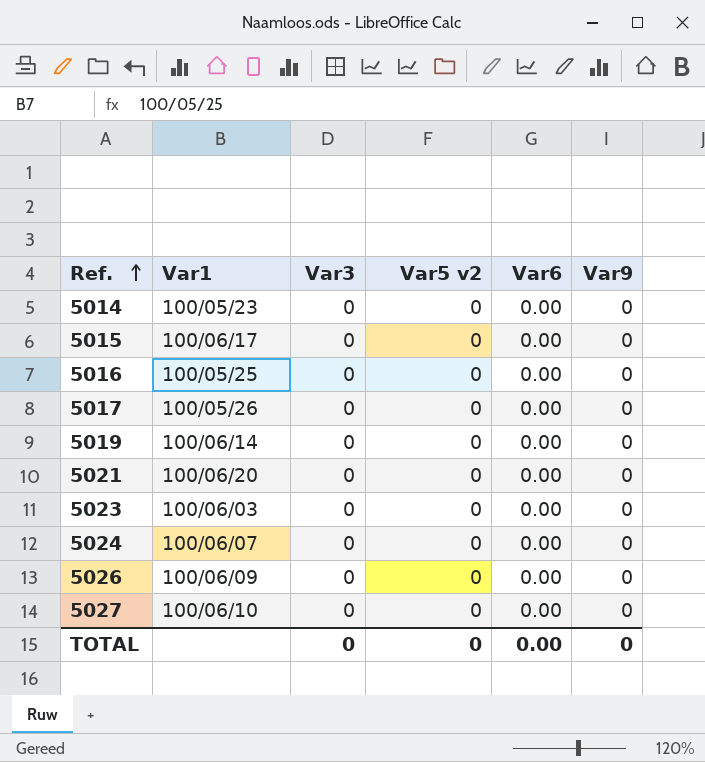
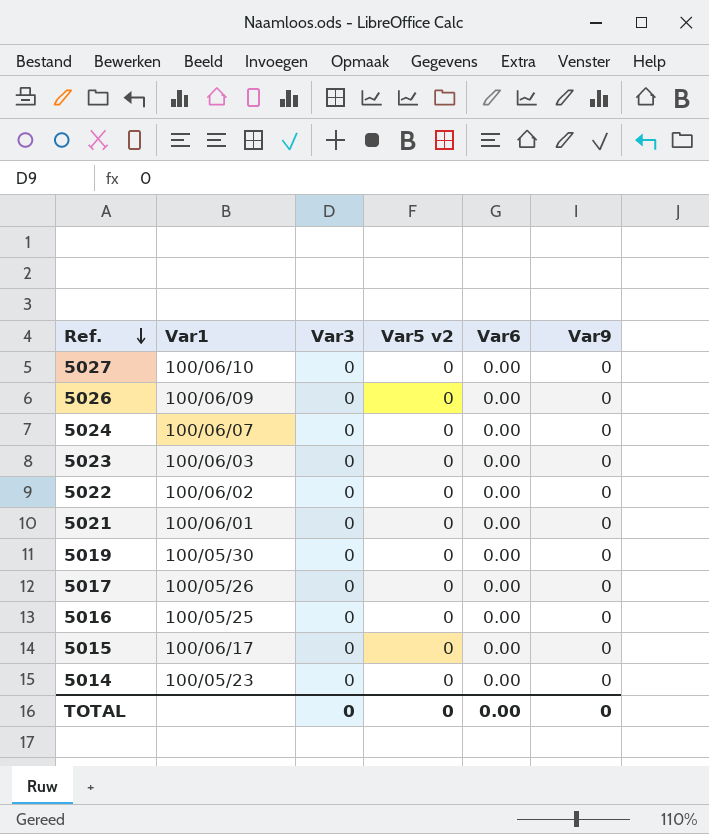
row order: Ref. ascending -> Ref. descending
row 5022: none -> 100/06/02 | 0 | 0 | 0.00 | 0
5021 | Var1: 100/06/20 -> 100/06/01
5019 | Var1: 100/06/14 -> 100/05/30

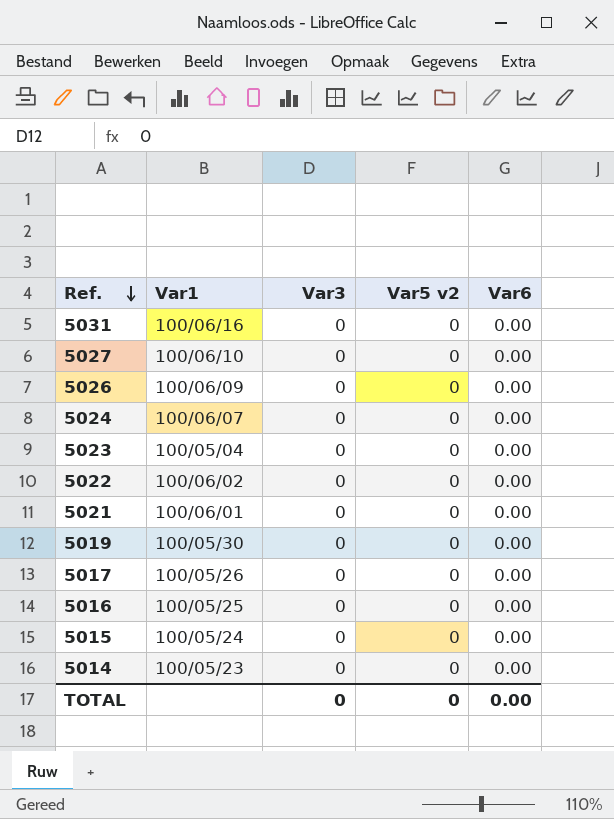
column Var9 | position: 6 -> none
row 5031: none -> 100/06/16 | 0 | 0 | 0.00
5023 | Var1: 100/06/03 -> 100/05/04
5015 | Var1: 100/06/17 -> 100/05/24

